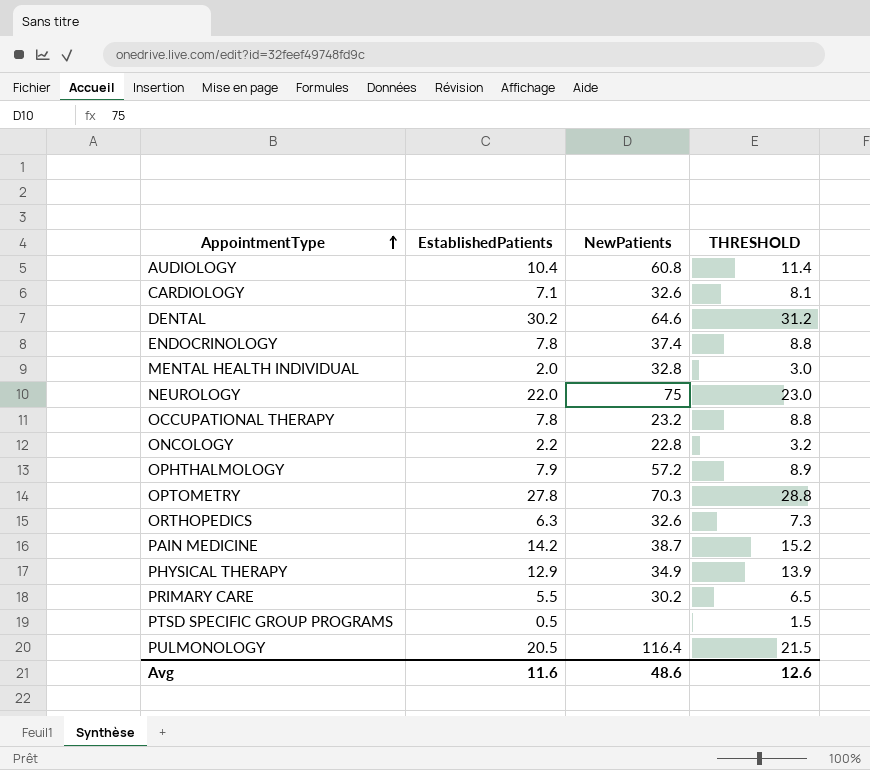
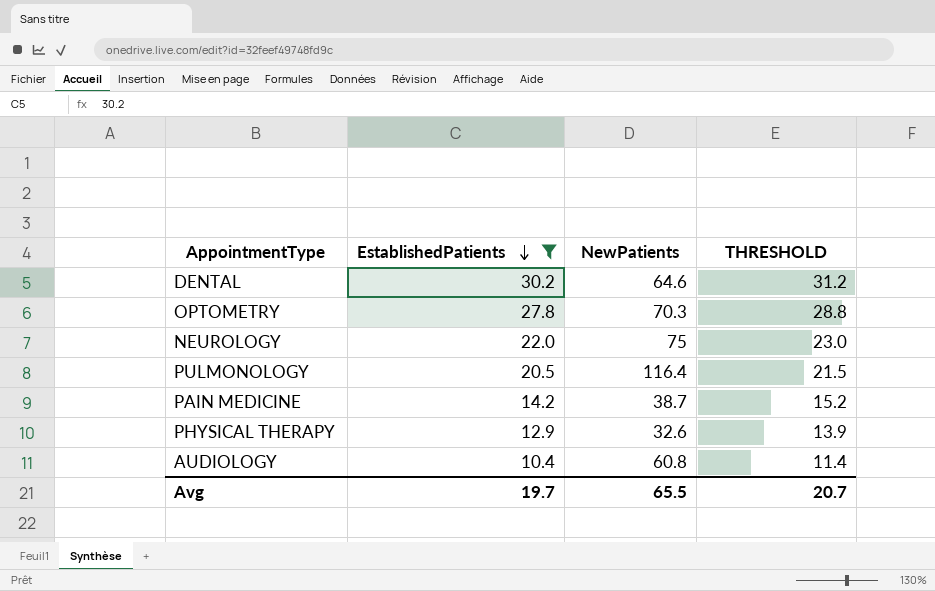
filter: none -> EstablishedPatients >= 10.4
row order: AppointmentType ascending -> EstablishedPatients descending
PHYSICAL THERAPY | NewPatients: 34.9 -> 32.6
Avg | EstablishedPatients: 11.6 -> 19.7
Avg | NewPatients: 48.6 -> 65.5
Avg | THRESHOLD: 12.6 -> 20.7

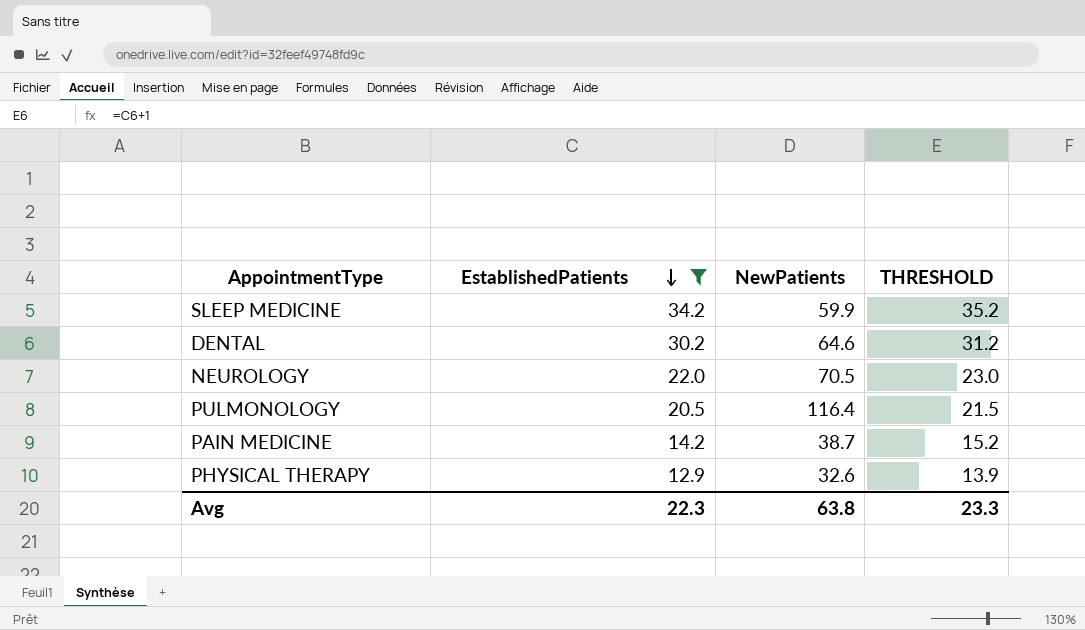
row OPTOMETRY: 27.8 | 70.3 | 28.8 -> none
row AUDIOLOGY: 10.4 | 60.8 | 11.4 -> none
row SLEEP MEDICINE: none -> 34.2 | 59.9 | 35.2
NEUROLOGY | NewPatients: 75 -> 70.5
Avg | EstablishedPatients: 19.7 -> 22.3
Avg | NewPatients: 65.5 -> 63.8
Avg | THRESHOLD: 20.7 -> 23.3

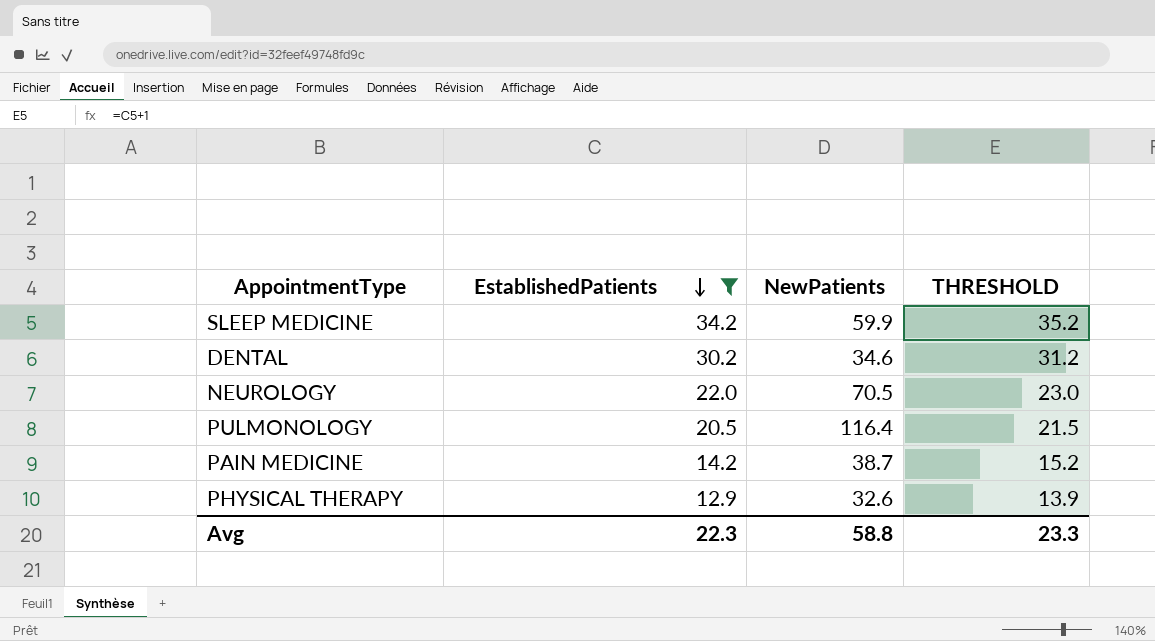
DENTAL | NewPatients: 64.6 -> 34.6
Avg | NewPatients: 63.8 -> 58.8

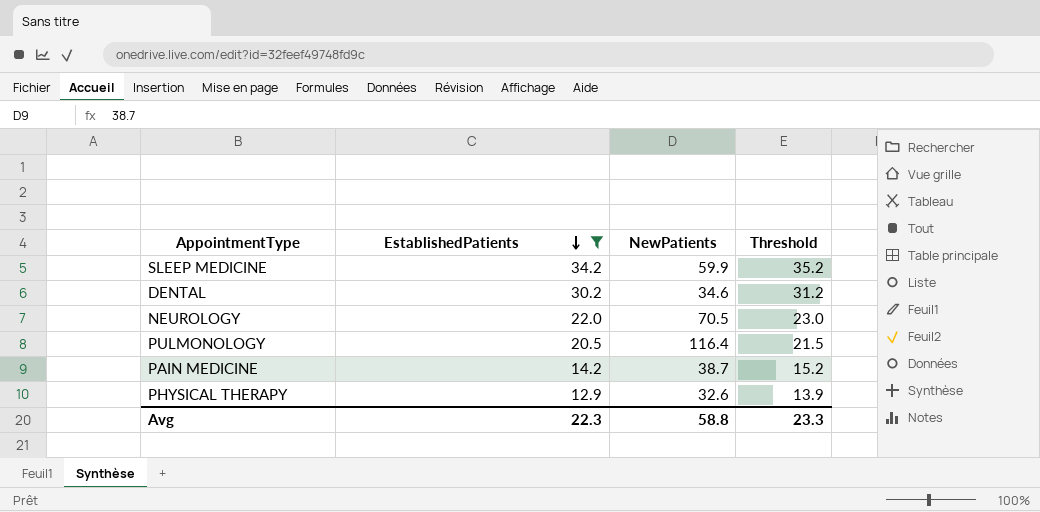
column name: THRESHOLD -> Threshold

